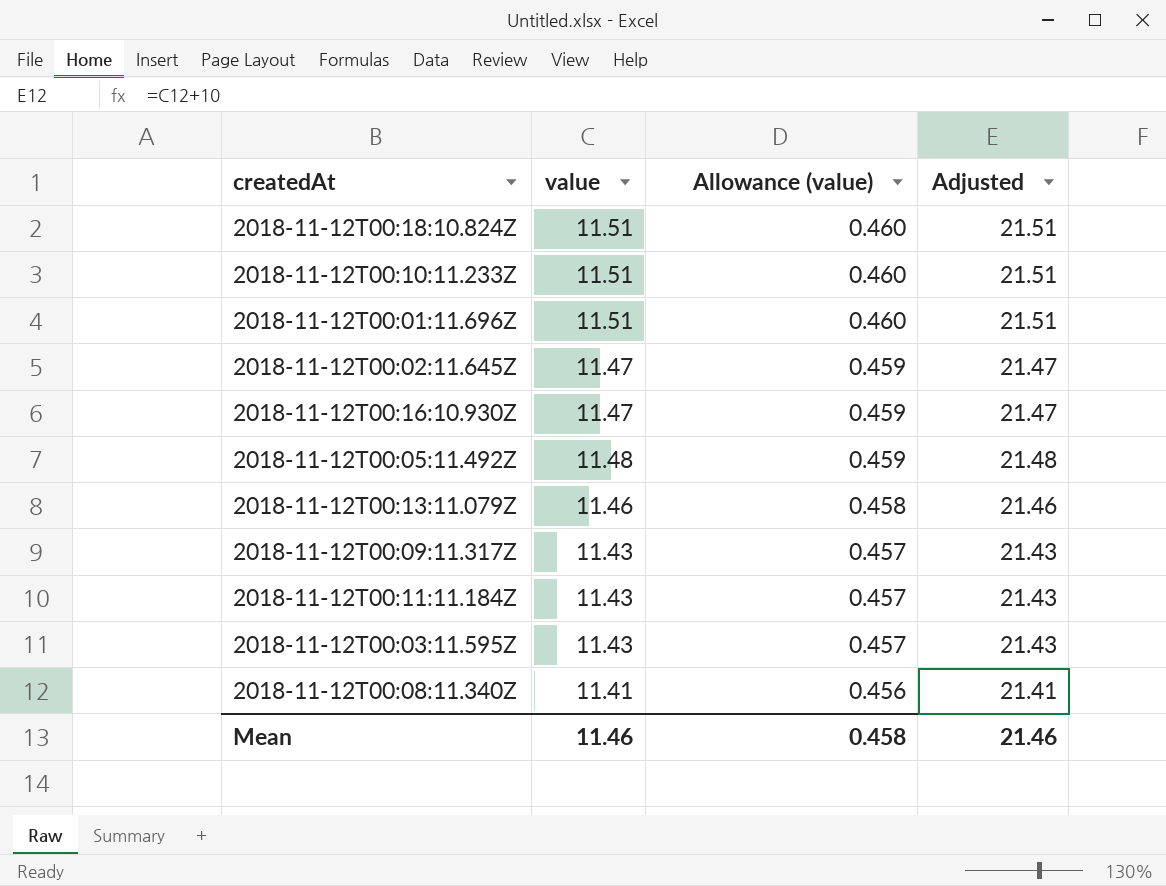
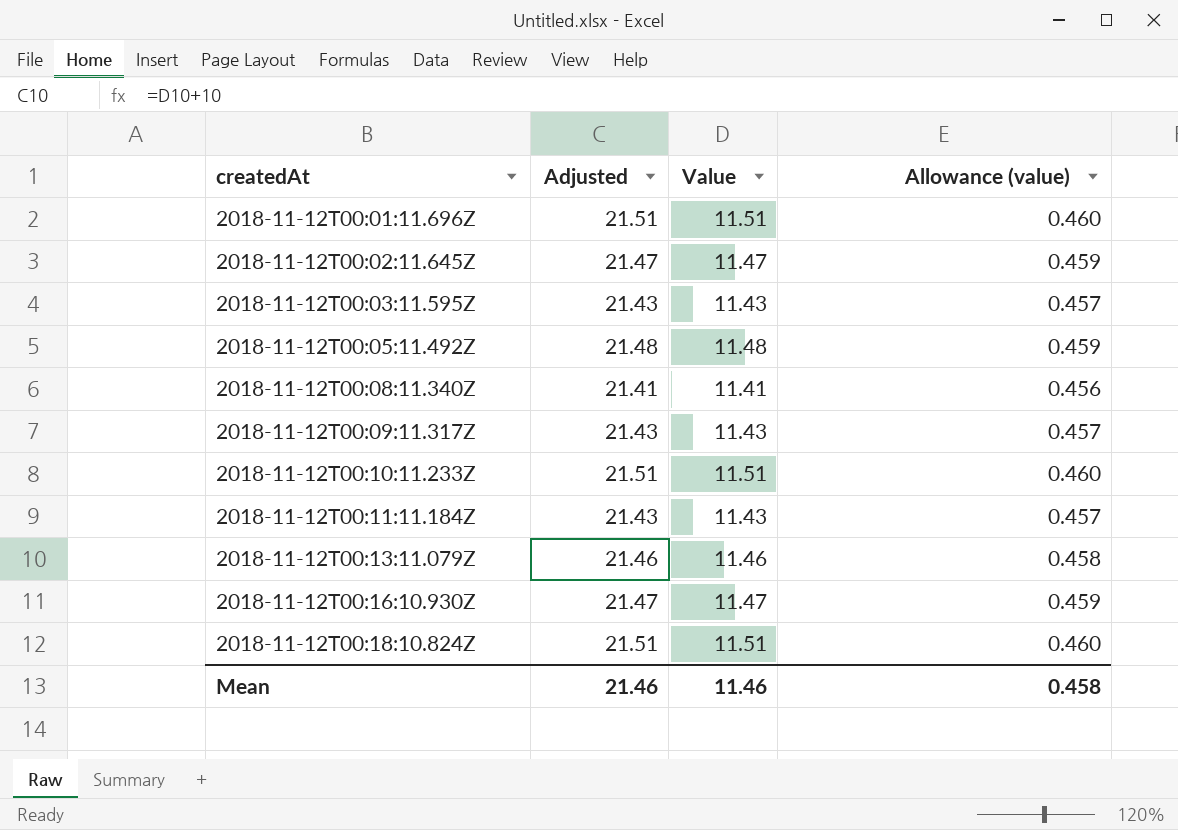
row order: Allowance (value) descending -> createdAt ascending
column Adjusted | position: 4 -> 2
column name: value -> Value

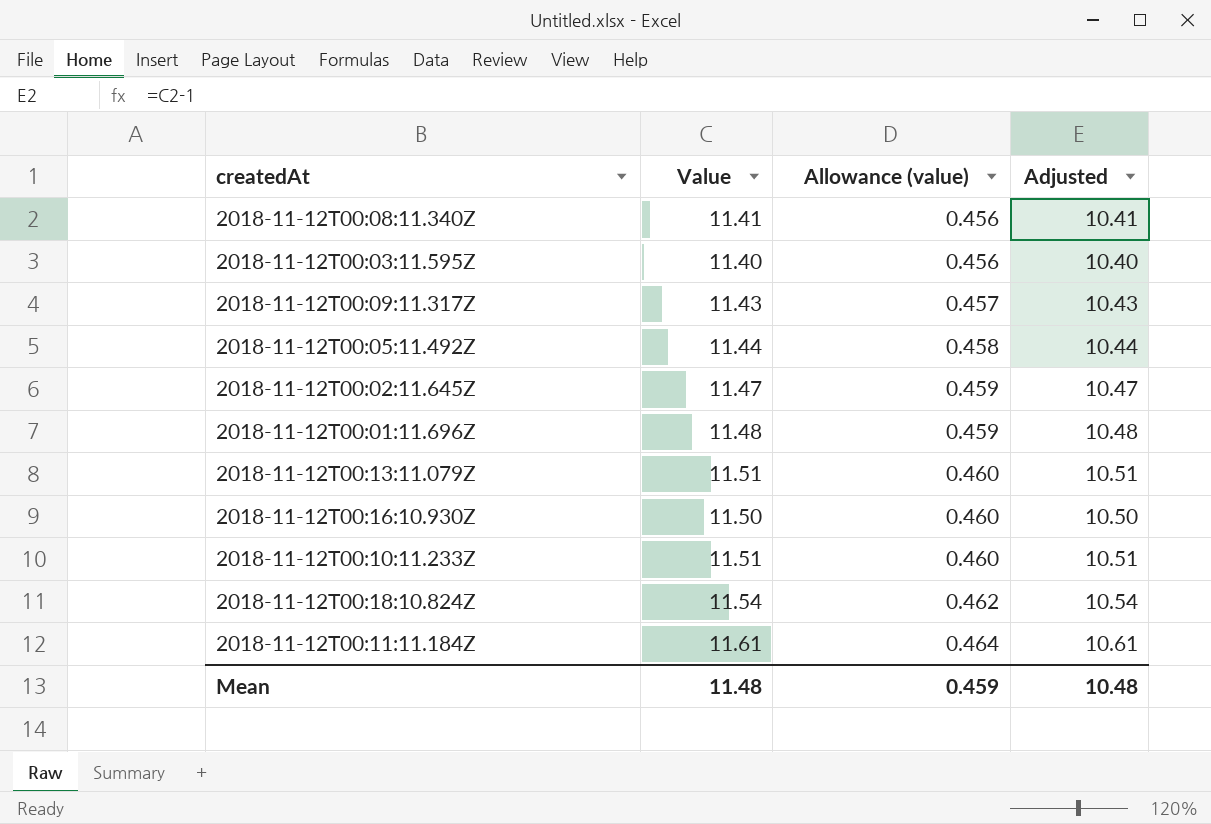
row order: createdAt ascending -> Allowance (value) ascending
column Adjusted | formula: [Value] + 10 -> [Value] - 1
column Adjusted | position: 2 -> 4
2018-11-12T00:03:11.595Z | Value: 11.43 -> 11.40
2018-11-12T00:03:11.595Z | Allowance (value): 0.457 -> 0.456
2018-11-12T00:05:11.492Z | Value: 11.48 -> 11.44
2018-11-12T00:05:11.492Z | Allowance (value): 0.459 -> 0.458
2018-11-12T00:01:11.696Z | Value: 11.51 -> 11.48
2018-11-12T00:01:11.696Z | Allowance (value): 0.460 -> 0.459
2018-11-12T00:13:11.079Z | Value: 11.46 -> 11.51
2018-11-12T00:13:11.079Z | Allowance (value): 0.458 -> 0.460
2018-11-12T00:16:10.930Z | Value: 11.47 -> 11.50
2018-11-12T00:16:10.930Z | Allowance (value): 0.459 -> 0.460
2018-11-12T00:18:10.824Z | Value: 11.51 -> 11.54
2018-11-12T00:18:10.824Z | Allowance (value): 0.460 -> 0.462
2018-11-12T00:11:11.184Z | Value: 11.43 -> 11.61
2018-11-12T00:11:11.184Z | Allowance (value): 0.457 -> 0.464
Mean | Value: 11.46 -> 11.48
Mean | Allowance (value): 0.458 -> 0.459
Mean | Adjusted: 21.46 -> 10.48

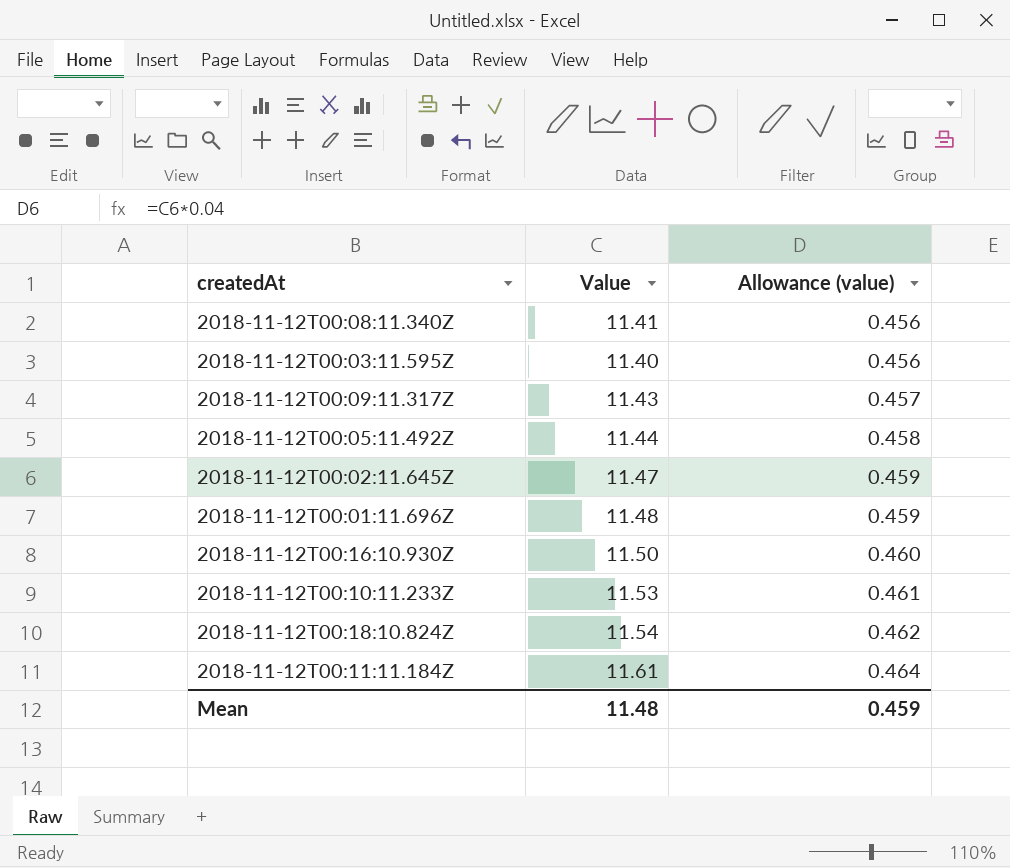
column Adjusted | formula: [Value] - 1 -> none
row 2018-11-12T00:13:11.079Z: 11.51 | 0.460 | 10.51 -> none
2018-11-12T00:10:11.233Z | Value: 11.51 -> 11.53
2018-11-12T00:10:11.233Z | Allowance (value): 0.460 -> 0.461

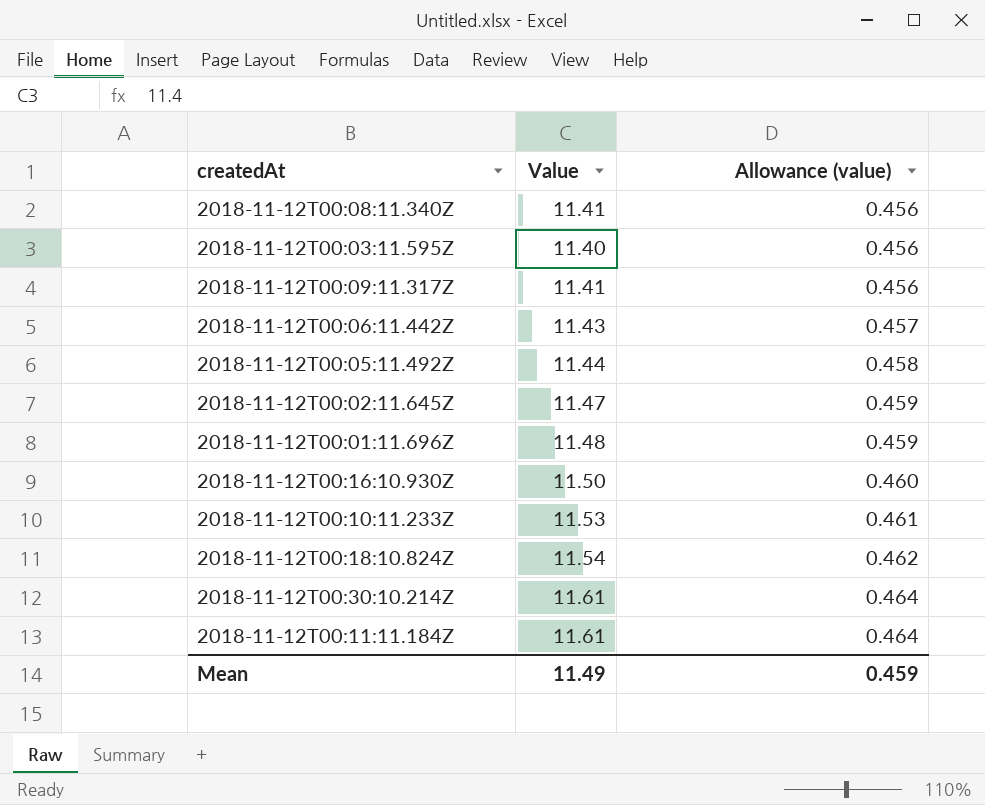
2018-11-12T00:09:11.317Z | Value: 11.43 -> 11.41
2018-11-12T00:09:11.317Z | Allowance (value): 0.457 -> 0.456
row 2018-11-12T00:06:11.442Z: none -> 11.43 | 0.457
row 2018-11-12T00:30:10.214Z: none -> 11.61 | 0.464
Mean | Value: 11.48 -> 11.49

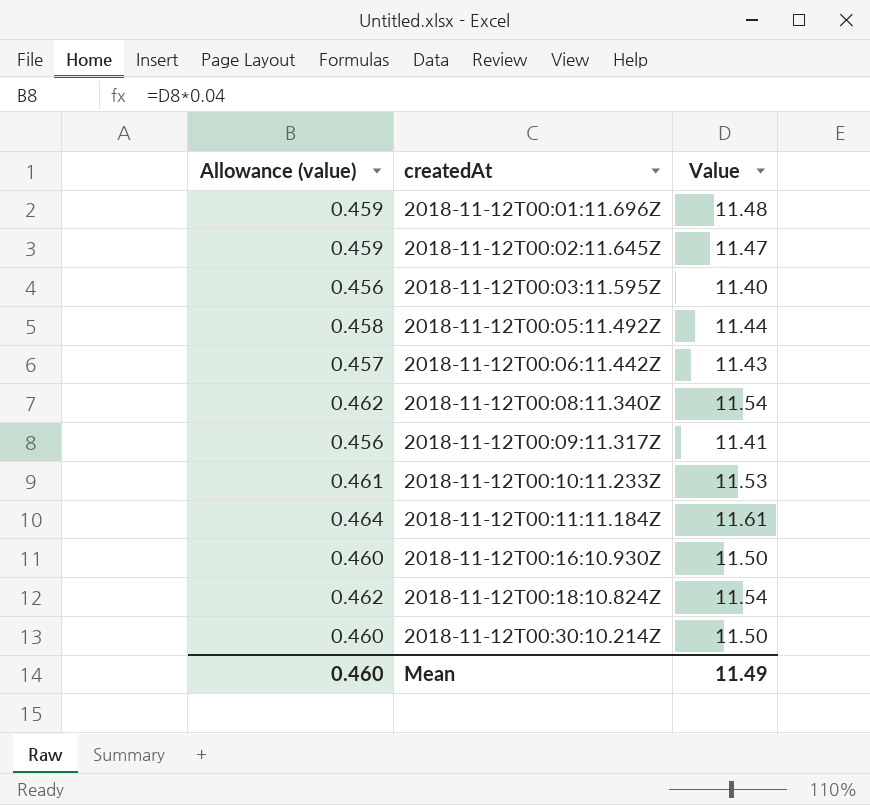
row order: Allowance (value) ascending -> createdAt ascending
column Allowance (value) | position: 3 -> 1
2018-11-12T00:08:11.340Z | Allowance (value): 0.456 -> 0.462
2018-11-12T00:08:11.340Z | Value: 11.41 -> 11.54
2018-11-12T00:30:10.214Z | Allowance (value): 0.464 -> 0.460
2018-11-12T00:30:10.214Z | Value: 11.61 -> 11.50
Mean | Allowance (value): 0.459 -> 0.460

